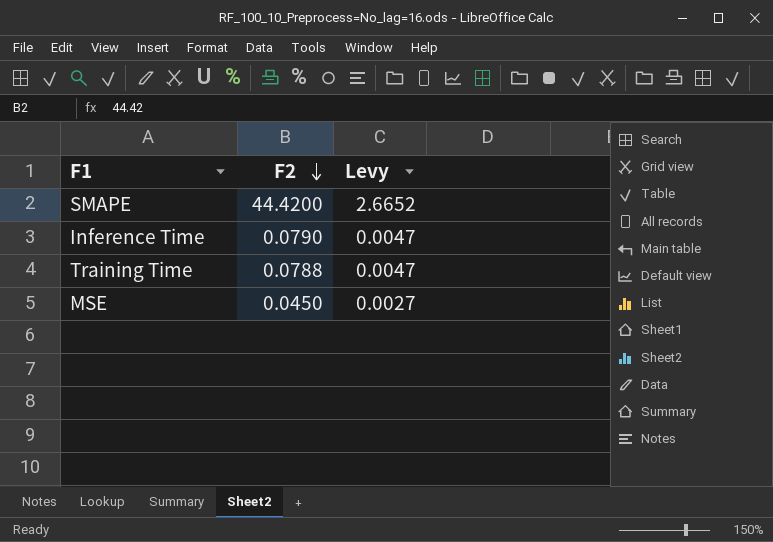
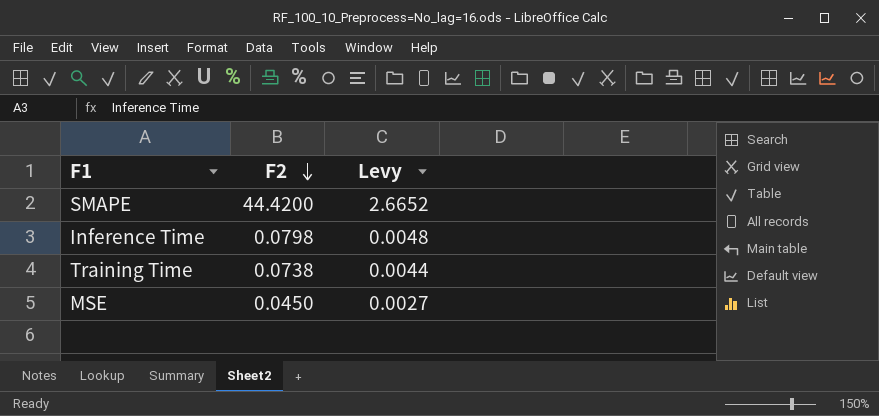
Inference Time | F2: 0.0790 -> 0.0798
Inference Time | Levy: 0.0047 -> 0.0048
Training Time | F2: 0.0788 -> 0.0738
Training Time | Levy: 0.0047 -> 0.0044

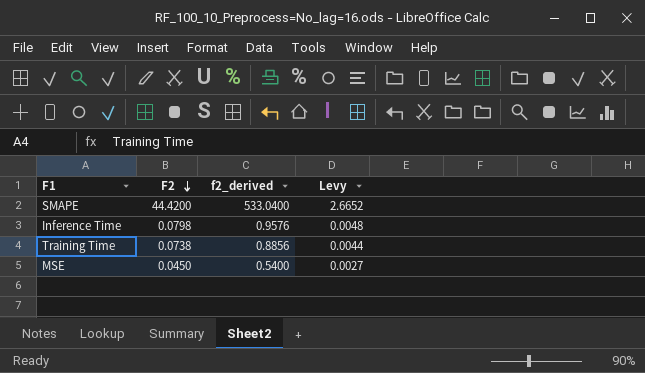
column f2_derived | formula: none -> [F2] * 12

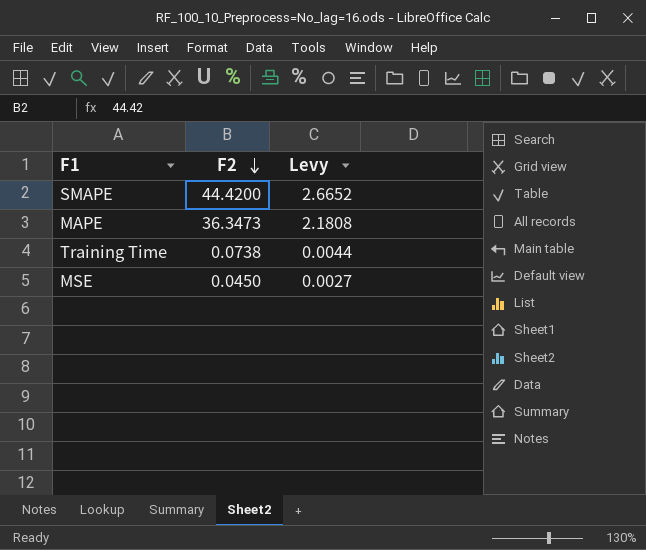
column f2_derived | formula: [F2] * 12 -> none
row Inference Time: 0.0798 | 0.9576 | 0.0048 -> none
row MAPE: none -> 36.3473 | 2.1808

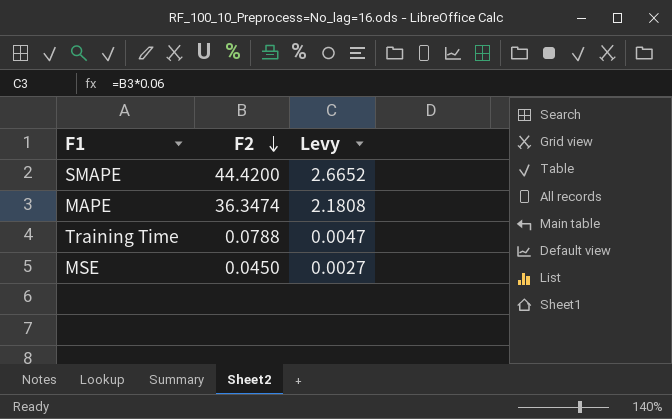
MAPE | F2: 36.3473 -> 36.3474
Training Time | F2: 0.0738 -> 0.0788
Training Time | Levy: 0.0044 -> 0.0047

